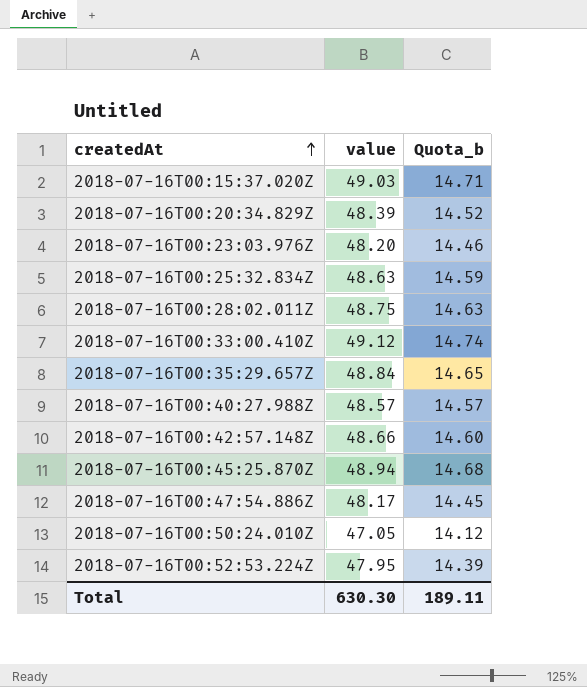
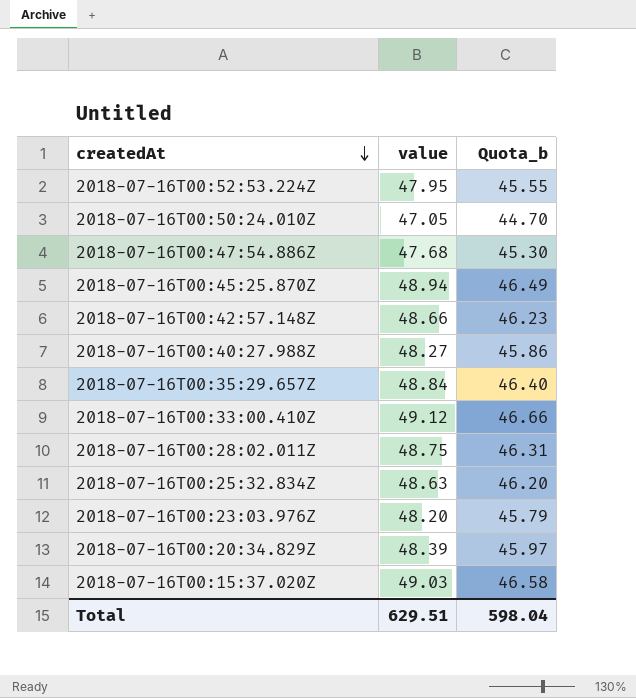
row order: createdAt ascending -> createdAt descending
column Quota_b | formula: [value] * 0.3 -> [value] * 0.95
2018-07-16T00:47:54.886Z | value: 48.17 -> 47.68
2018-07-16T00:40:27.988Z | value: 48.57 -> 48.27
Total | value: 630.30 -> 629.51
Total | Quota_b: 189.11 -> 598.04

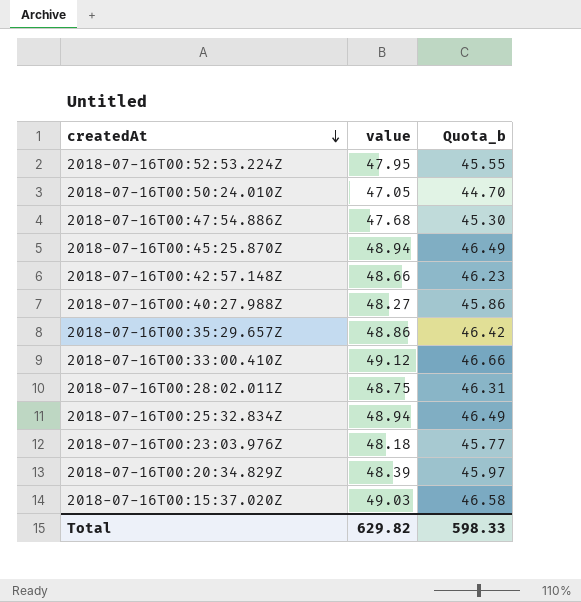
2018-07-16T00:35:29.657Z | value: 48.84 -> 48.86
2018-07-16T00:35:29.657Z | Quota_b: 46.40 -> 46.42
2018-07-16T00:25:32.834Z | value: 48.63 -> 48.94
2018-07-16T00:25:32.834Z | Quota_b: 46.20 -> 46.49
2018-07-16T00:23:03.976Z | value: 48.20 -> 48.18
2018-07-16T00:23:03.976Z | Quota_b: 45.79 -> 45.77
Total | value: 629.51 -> 629.82
Total | Quota_b: 598.04 -> 598.33

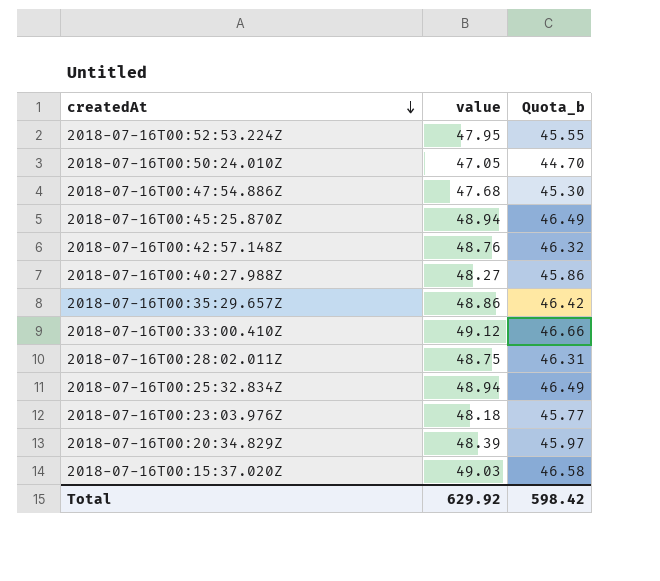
2018-07-16T00:42:57.148Z | value: 48.66 -> 48.76
2018-07-16T00:42:57.148Z | Quota_b: 46.23 -> 46.32
Total | value: 629.82 -> 629.92
Total | Quota_b: 598.33 -> 598.42

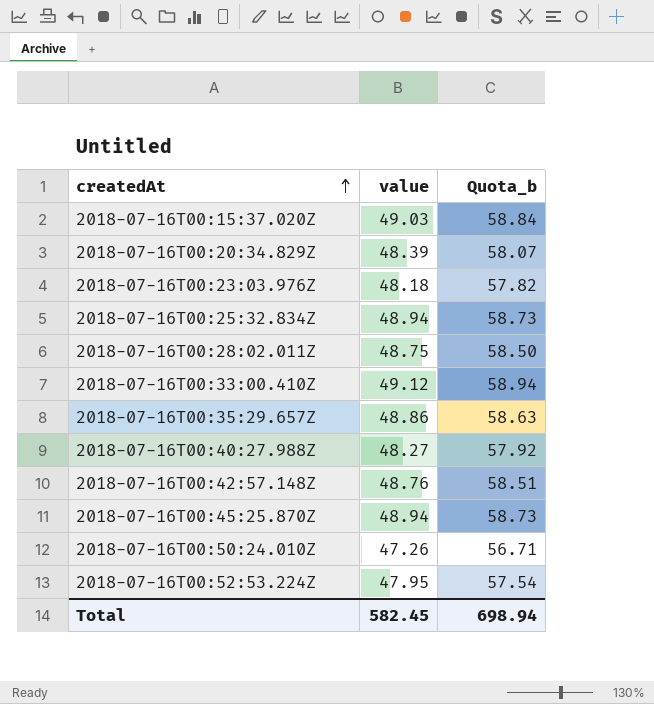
row order: createdAt descending -> createdAt ascending
column Quota_b | formula: [value] * 0.95 -> [value] * 1.2
row 2018-07-16T00:47:54.886Z: 47.68 | 45.30 -> none
2018-07-16T00:50:24.010Z | value: 47.05 -> 47.26
Total | value: 629.92 -> 582.45
Total | Quota_b: 598.42 -> 698.94

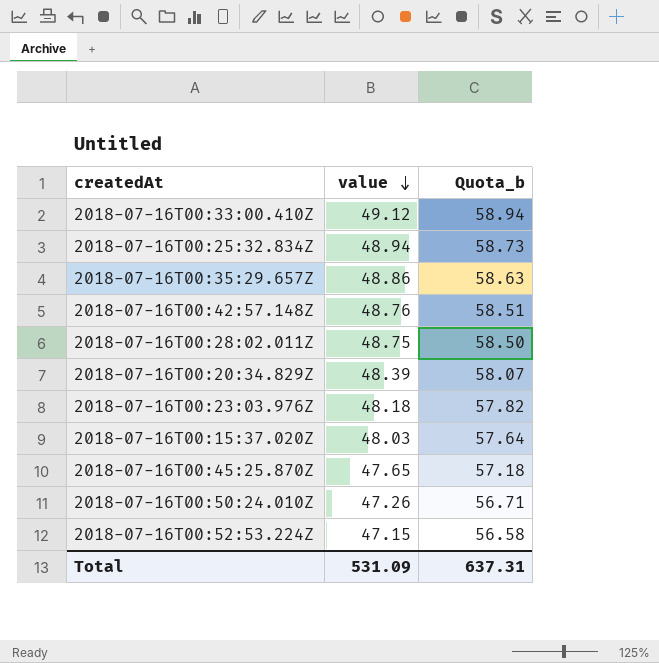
row order: createdAt ascending -> value descending
row 2018-07-16T00:40:27.988Z: 48.27 | 57.92 -> none
2018-07-16T00:15:37.020Z | value: 49.03 -> 48.03
2018-07-16T00:15:37.020Z | Quota_b: 58.84 -> 57.64
2018-07-16T00:45:25.870Z | value: 48.94 -> 47.65
2018-07-16T00:45:25.870Z | Quota_b: 58.73 -> 57.18
2018-07-16T00:52:53.224Z | value: 47.95 -> 47.15
2018-07-16T00:52:53.224Z | Quota_b: 57.54 -> 56.58
Total | value: 582.45 -> 531.09
Total | Quota_b: 698.94 -> 637.31

